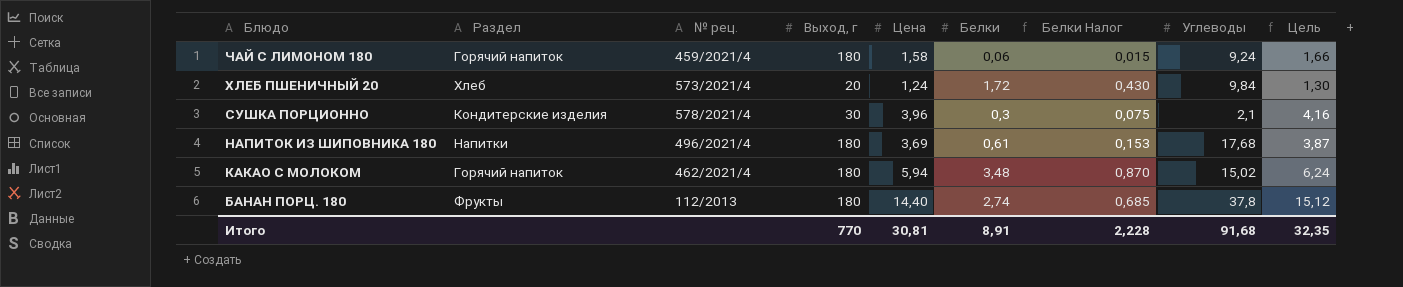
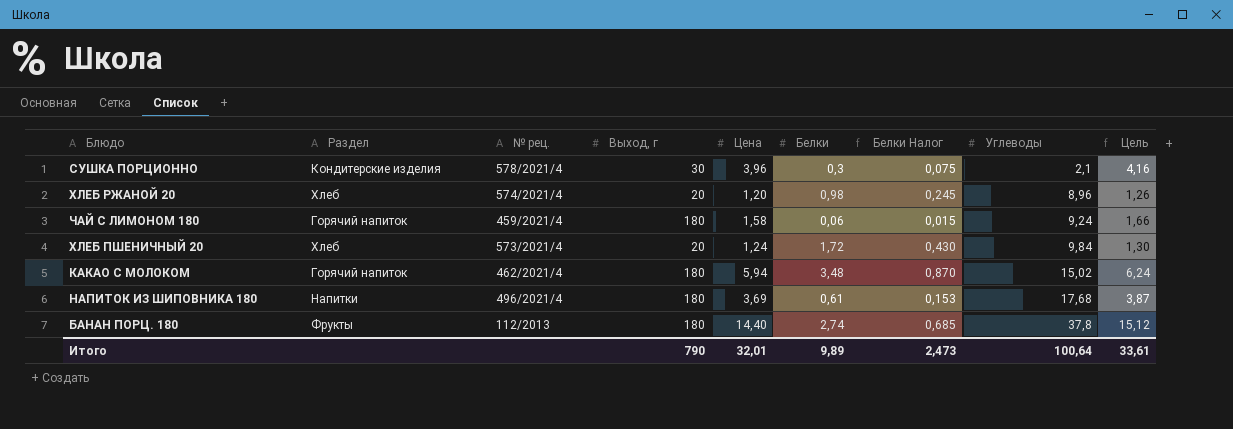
row order: Блюдо descending -> Углеводы ascending
row ХЛЕБ РЖАНОЙ 20: none -> Хлеб | 574/2021/4 | 20 | 1,20 | 0,98 | 0,245 | 8,96 | 1,26
Итого | Выход, г: 770 -> 790
Итого | Цена: 30,81 -> 32,01
Итого | Белки: 8,91 -> 9,89
Итого | Белки Налог: 2,228 -> 2,473
Итого | Углеводы: 91,68 -> 100,64
Итого | Цель: 32,35 -> 33,61

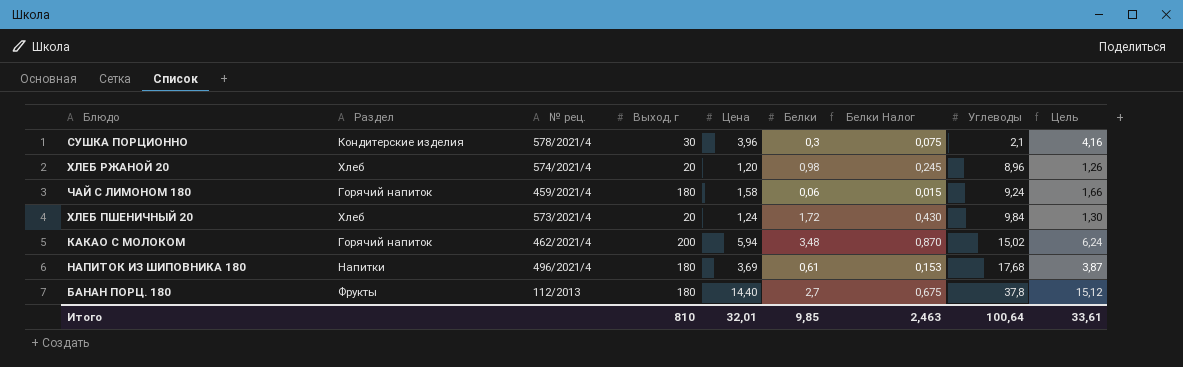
КАКАО С МОЛОКОМ | Выход, г: 180 -> 200
БАНАН ПОРЦ. 180 | Белки: 2,74 -> 2,7
БАНАН ПОРЦ. 180 | Белки Налог: 0,685 -> 0,675
Итого | Выход, г: 790 -> 810
Итого | Белки: 9,89 -> 9,85
Итого | Белки Налог: 2,473 -> 2,463

